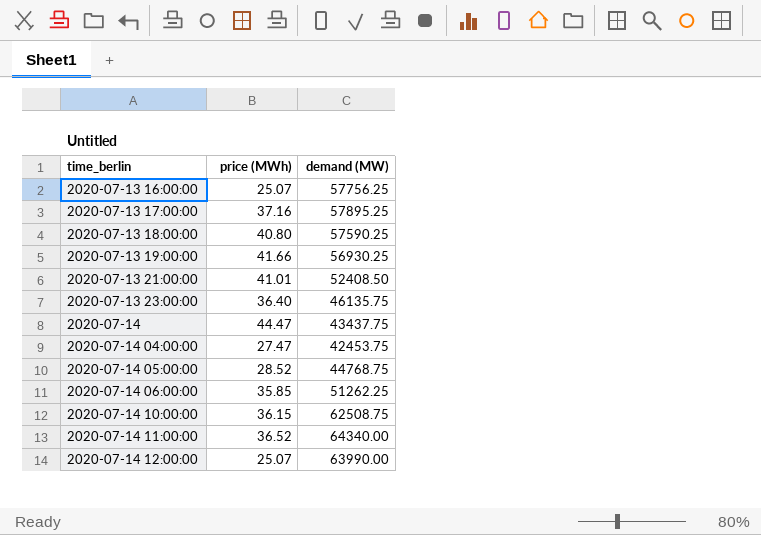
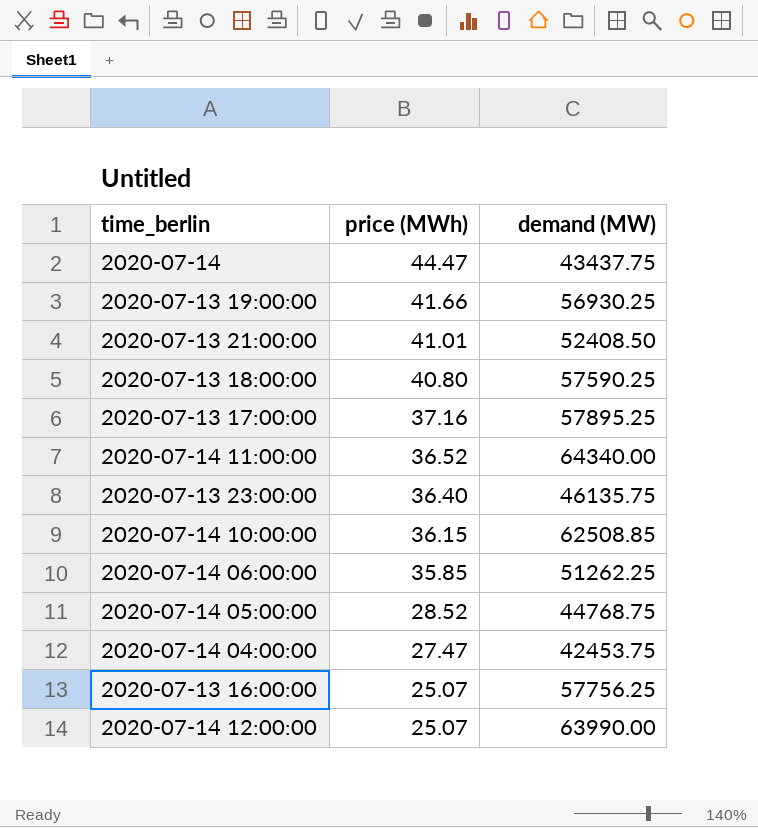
row order: time_berlin ascending -> price (MWh) descending
2020-07-14 10:00:00 | demand (MW): 62508.75 -> 62508.85

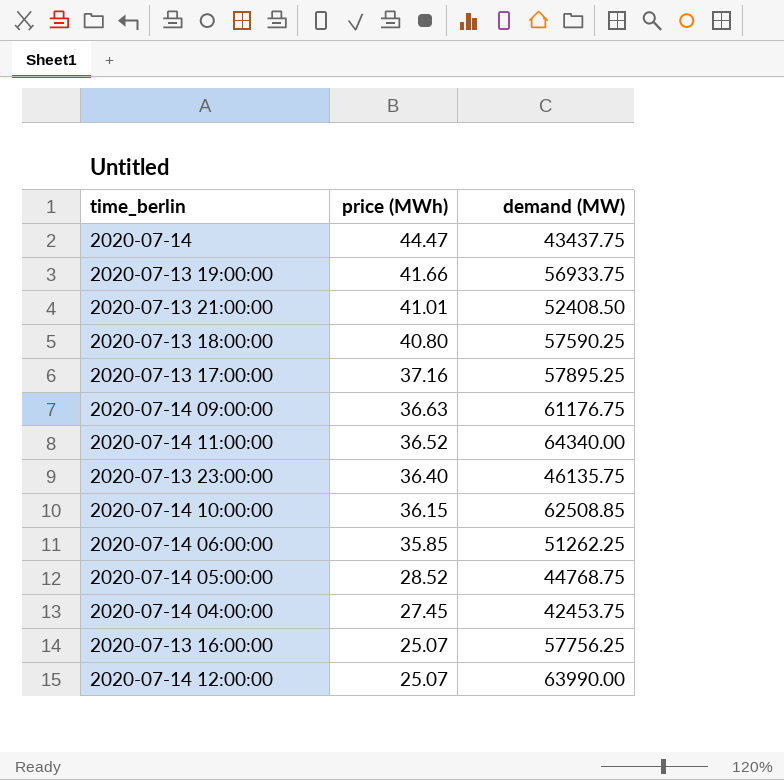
2020-07-13 19:00:00 | demand (MW): 56930.25 -> 56933.75
row 2020-07-14 09:00:00: none -> 36.63 | 61176.75
2020-07-14 04:00:00 | price (MWh): 27.47 -> 27.45

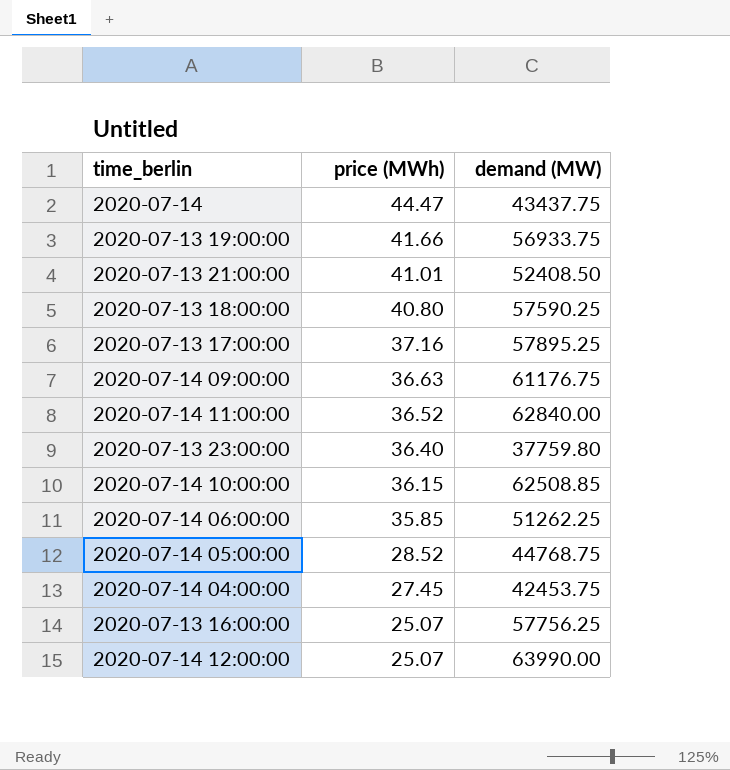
2020-07-14 11:00:00 | demand (MW): 64340.00 -> 62840.00
2020-07-13 23:00:00 | demand (MW): 46135.75 -> 37759.80

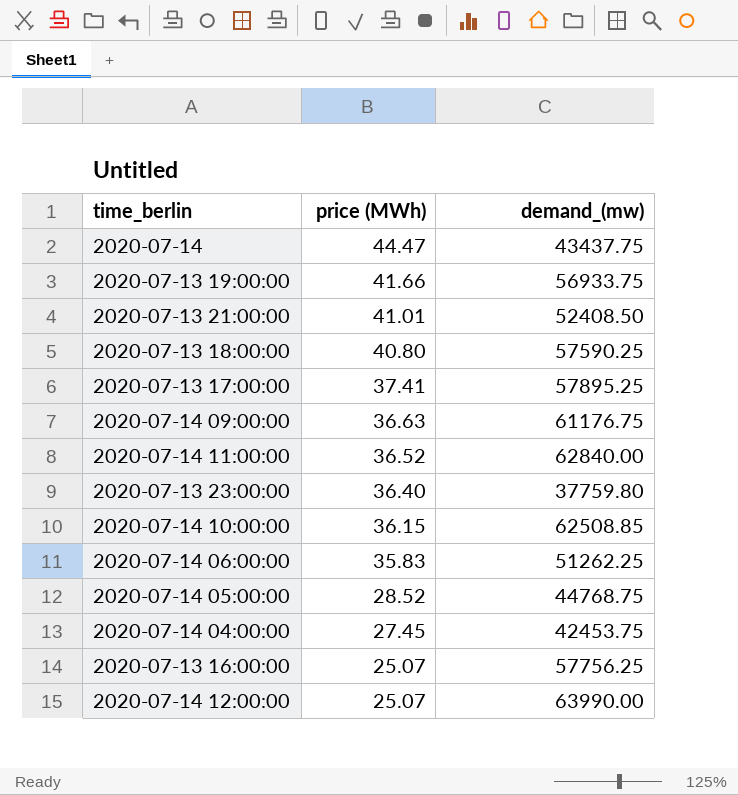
column name: demand (MW) -> demand_(mw)
2020-07-13 17:00:00 | price (MWh): 37.16 -> 37.41
2020-07-14 06:00:00 | price (MWh): 35.85 -> 35.83

